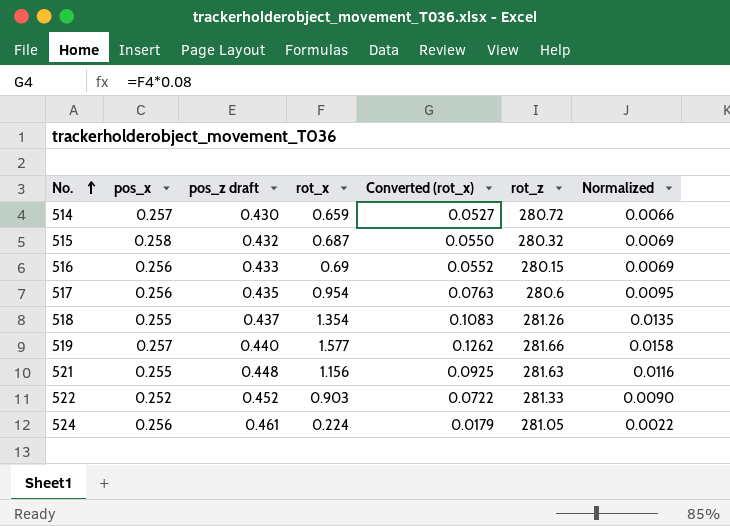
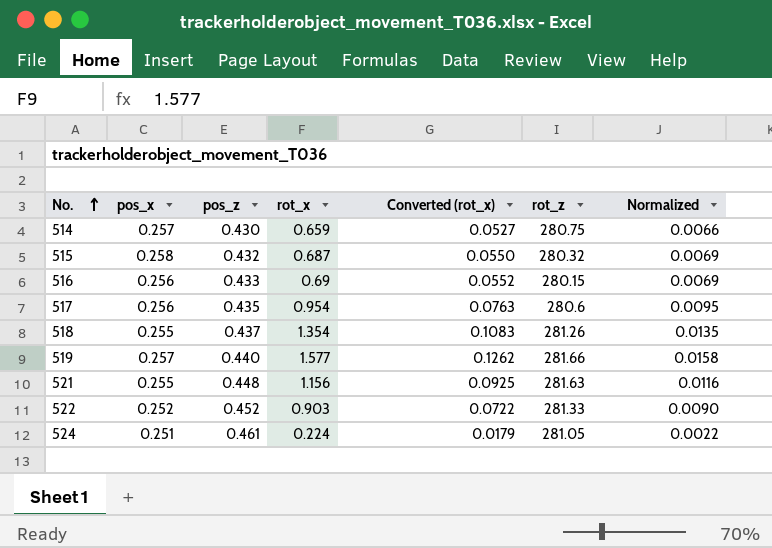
column name: pos_z draft -> pos_z
514 | rot_z: 280.72 -> 280.75
524 | pos_x: 0.256 -> 0.251

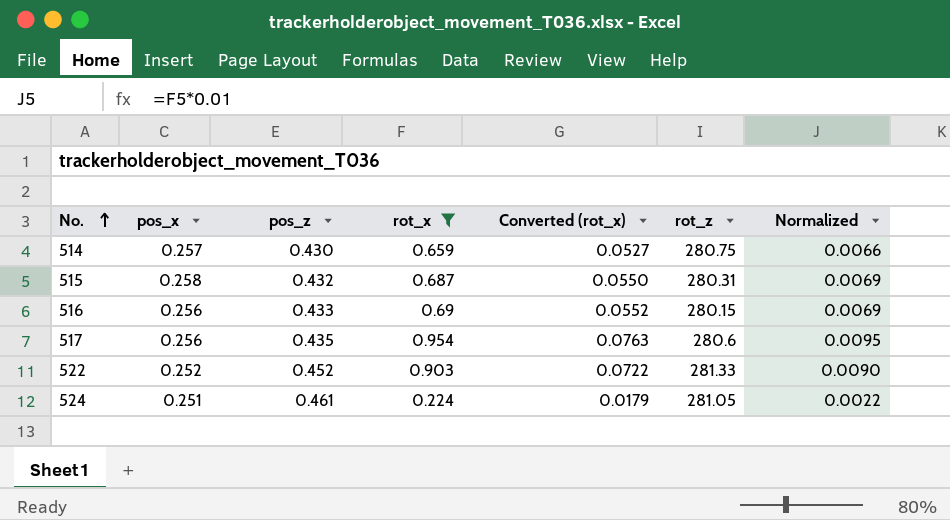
filter: none -> rot_x <= 0.954
515 | rot_z: 280.32 -> 280.31

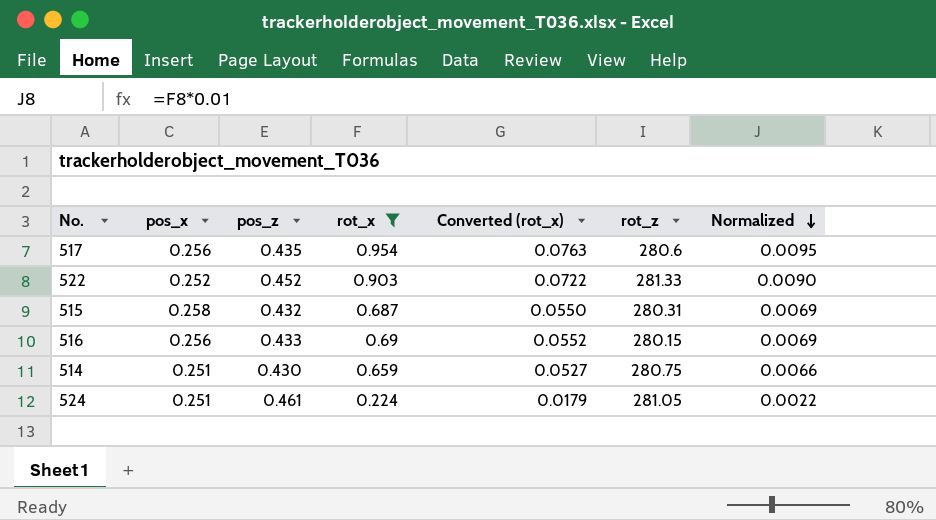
row order: No. ascending -> Normalized descending
514 | pos_x: 0.257 -> 0.251

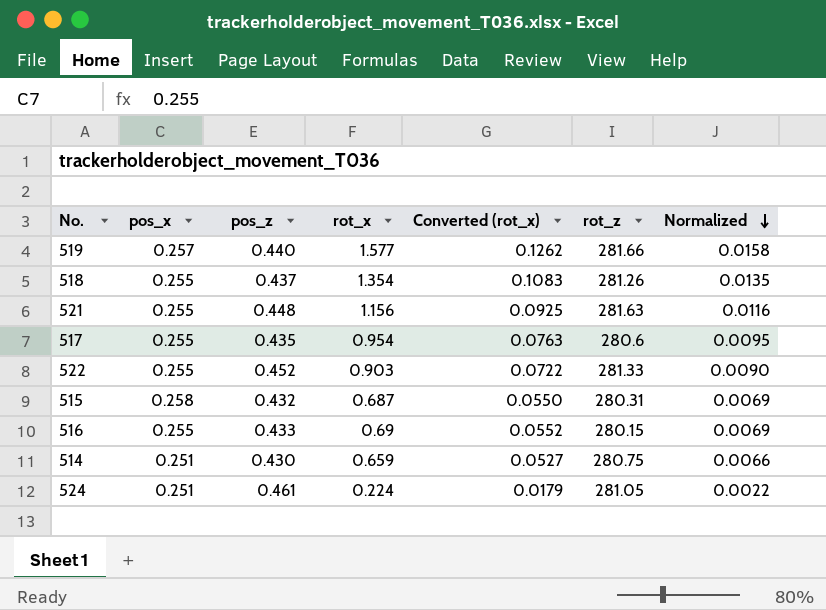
filter: rot_x <= 0.954 -> none
517 | pos_x: 0.256 -> 0.255
522 | pos_x: 0.252 -> 0.255
516 | pos_x: 0.256 -> 0.255

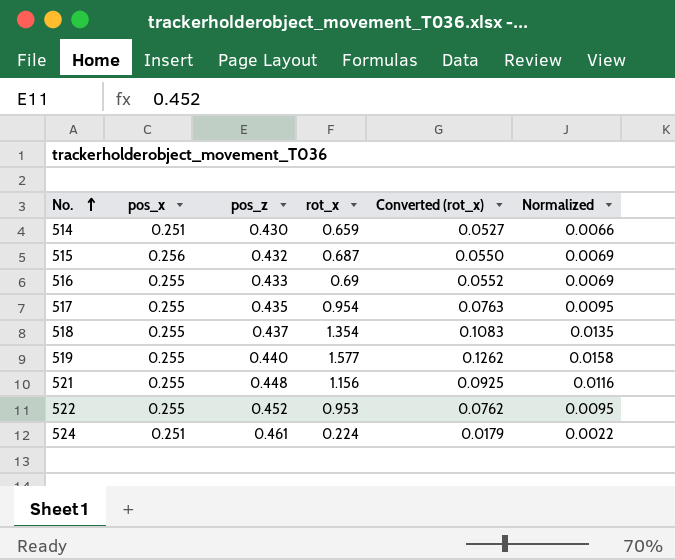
row order: Normalized descending -> No. ascending
column rot_z | position: 6 -> none
515 | pos_x: 0.258 -> 0.256
519 | pos_x: 0.257 -> 0.255
522 | rot_x: 0.903 -> 0.953
522 | Converted (rot_x): 0.0722 -> 0.0762
522 | Normalized: 0.0090 -> 0.0095

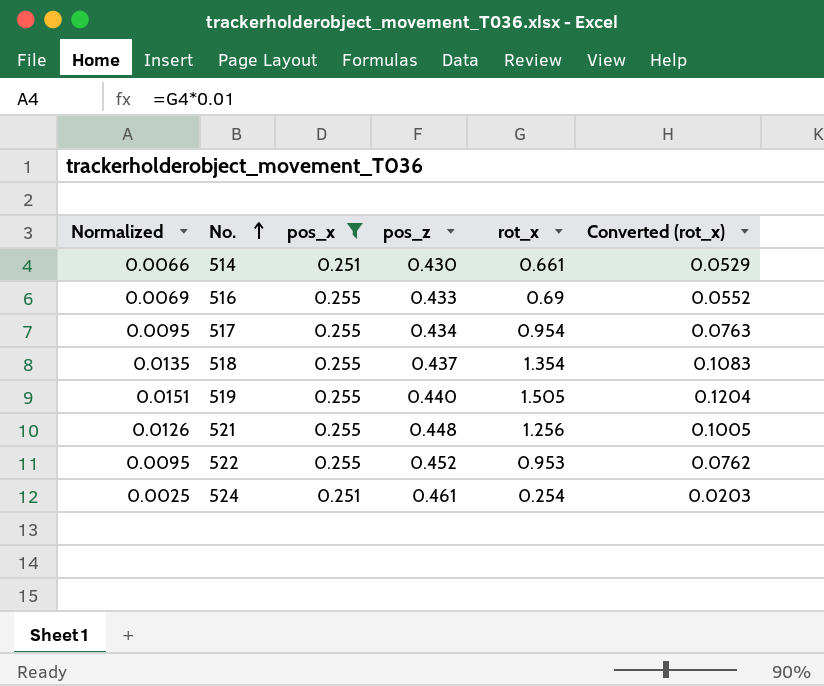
filter: none -> pos_x != 0.256
column Normalized | position: 6 -> 1
514 | rot_x: 0.659 -> 0.661
514 | Converted (rot_x): 0.0527 -> 0.0529
517 | pos_z: 0.435 -> 0.434
519 | Normalized: 0.0158 -> 0.0151
519 | rot_x: 1.577 -> 1.505
519 | Converted (rot_x): 0.1262 -> 0.1204
521 | Normalized: 0.0116 -> 0.0126
521 | rot_x: 1.156 -> 1.256
521 | Converted (rot_x): 0.0925 -> 0.1005
524 | Normalized: 0.0022 -> 0.0025
524 | rot_x: 0.224 -> 0.254
524 | Converted (rot_x): 0.0179 -> 0.0203

